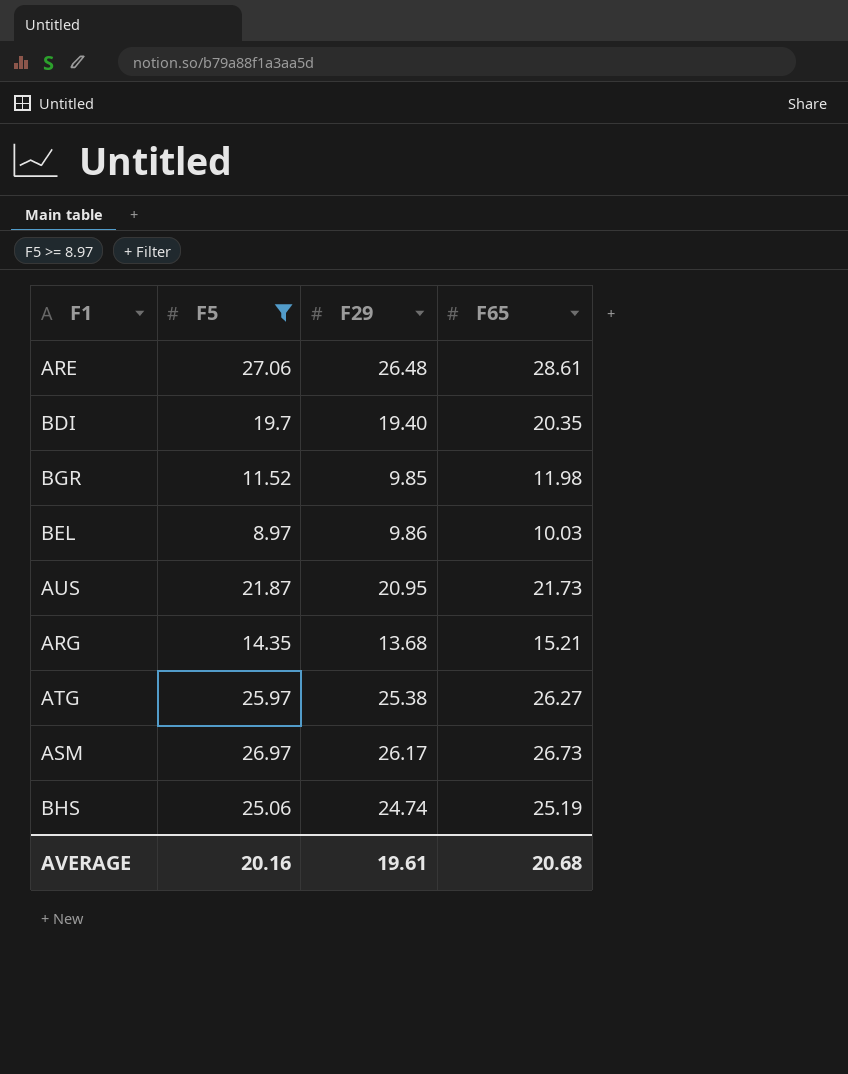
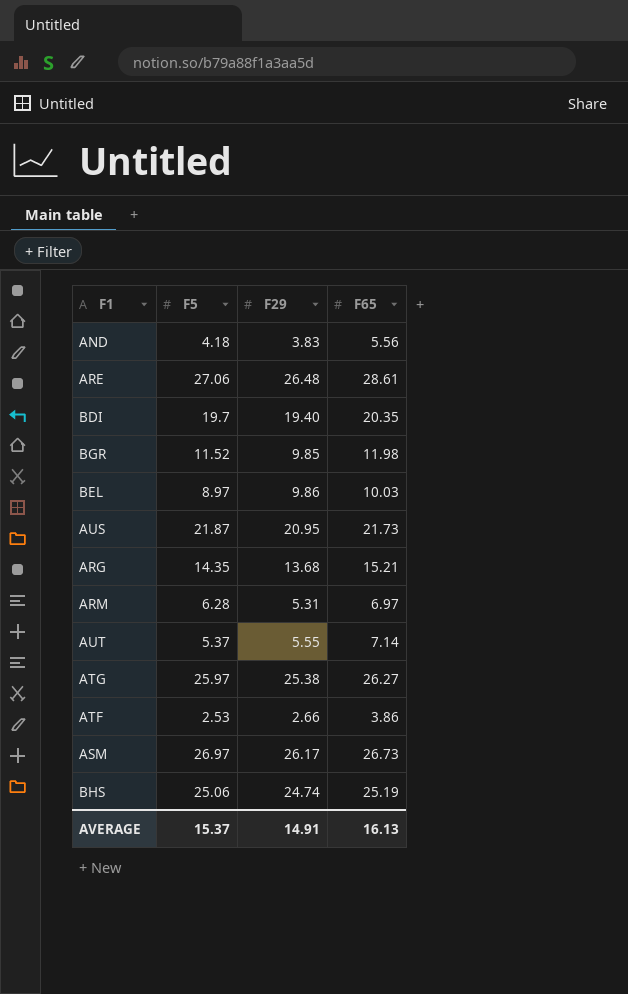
filter: F5 >= 8.97 -> none
AVERAGE | F5: 20.16 -> 15.37
AVERAGE | F29: 19.61 -> 14.91
AVERAGE | F65: 20.68 -> 16.13

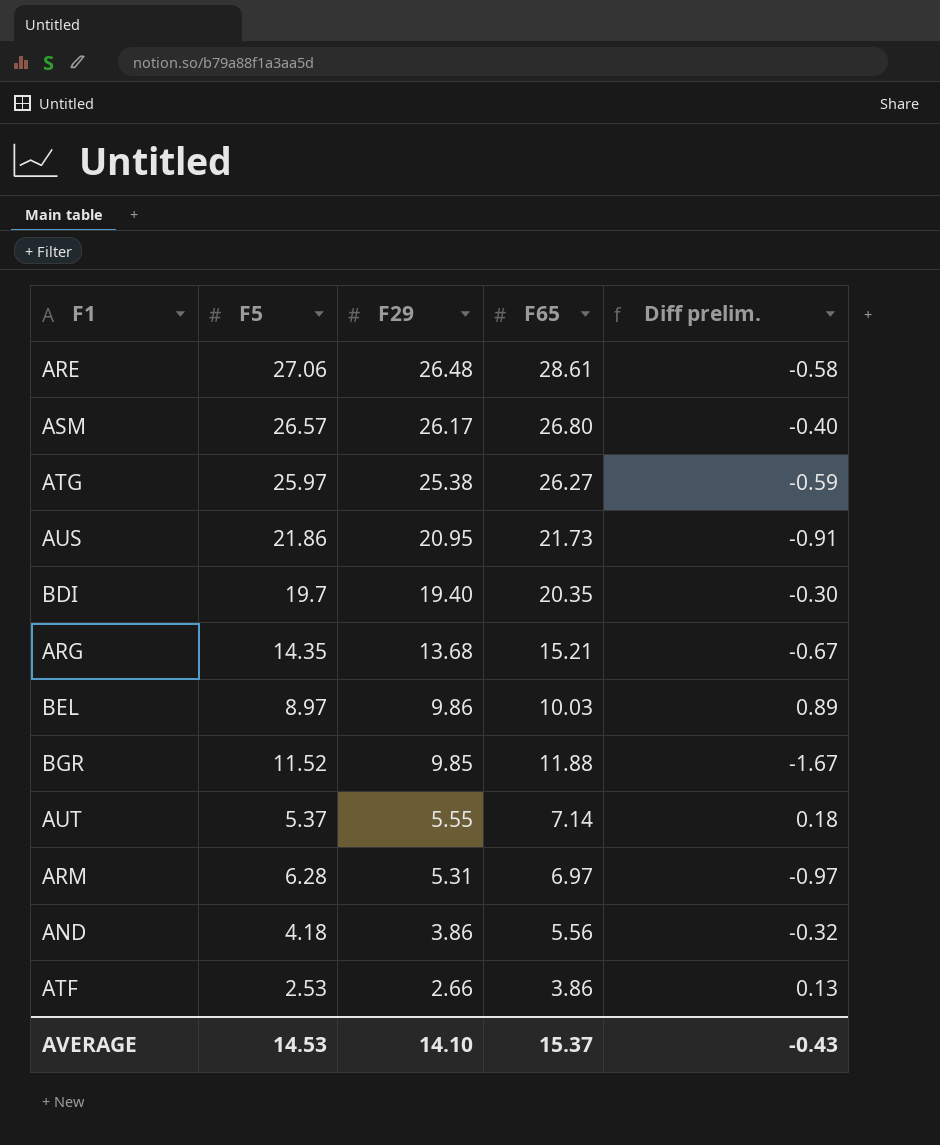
row order: none -> F29 descending
column Diff prelim. | formula: none -> [F29] - [F5]
row BHS: 25.06 | 24.74 | 25.19 -> none
ASM | F5: 26.97 -> 26.57
ASM | F65: 26.73 -> 26.80
AUS | F5: 21.87 -> 21.86
BGR | F65: 11.98 -> 11.88
AND | F29: 3.83 -> 3.86
AVERAGE | F5: 15.37 -> 14.53
AVERAGE | F29: 14.91 -> 14.10
AVERAGE | F65: 16.13 -> 15.37

